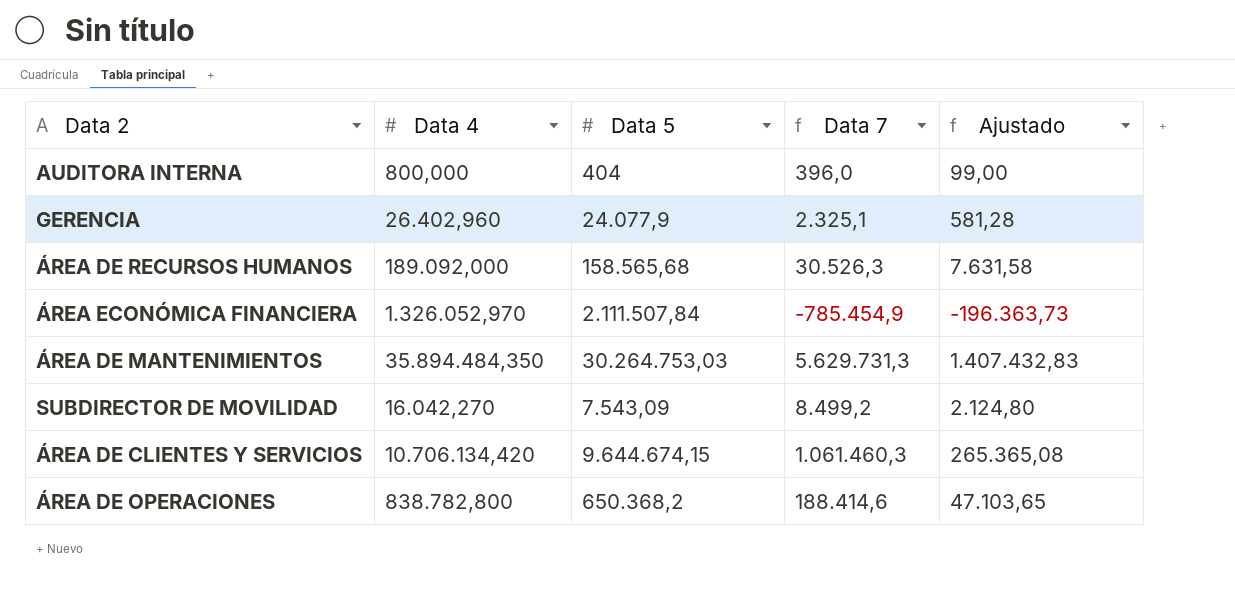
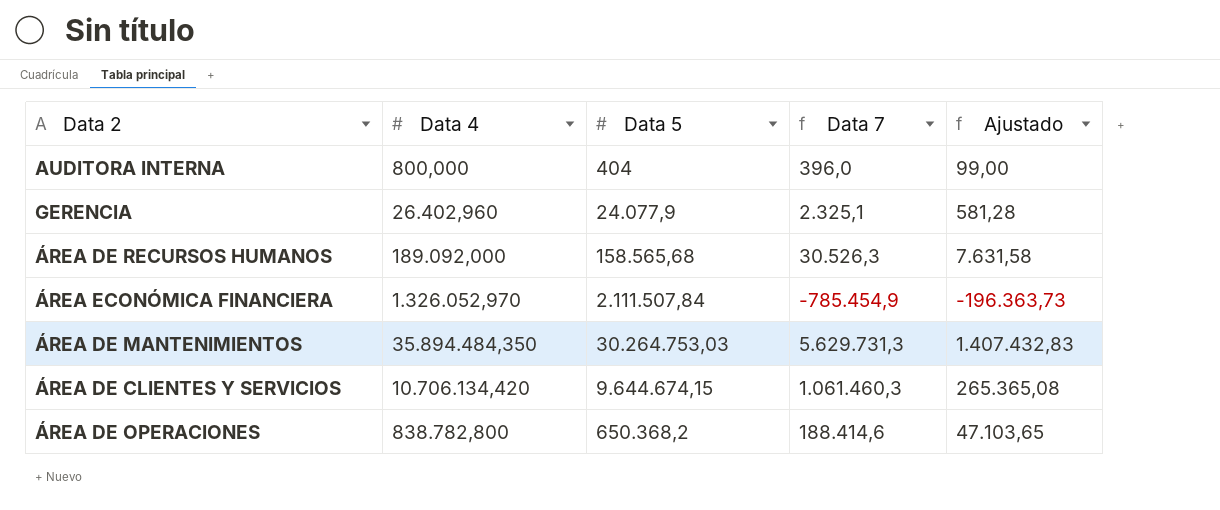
row SUBDIRECTOR DE MOVILIDAD: 16.042,270 | 7.543,09 | 8.499,2 | 2.124,80 -> none

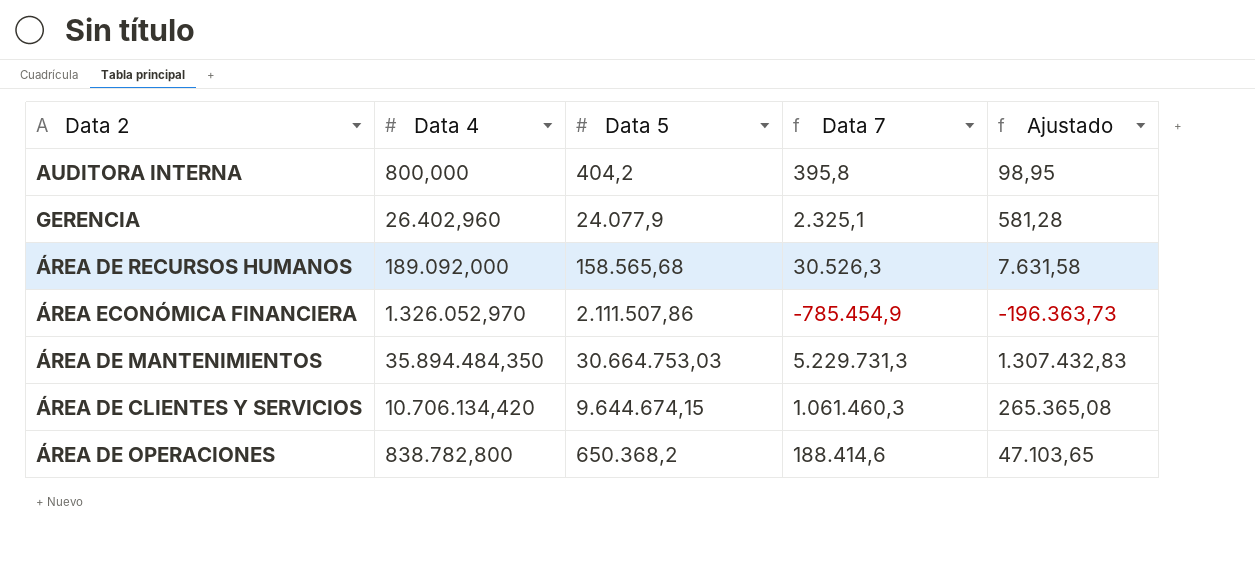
AUDITORA INTERNA | Data 5: 404 -> 404,2
AUDITORA INTERNA | Data 7: 396,0 -> 395,8
AUDITORA INTERNA | Ajustado: 99,00 -> 98,95
ÁREA ECONÓMICA FINANCIERA | Data 5: 2.111.507,84 -> 2.111.507,86
ÁREA DE MANTENIMIENTOS | Data 5: 30.264.753,03 -> 30.664.753,03
ÁREA DE MANTENIMIENTOS | Data 7: 5.629.731,3 -> 5.229.731,3
ÁREA DE MANTENIMIENTOS | Ajustado: 1.407.432,83 -> 1.307.432,83

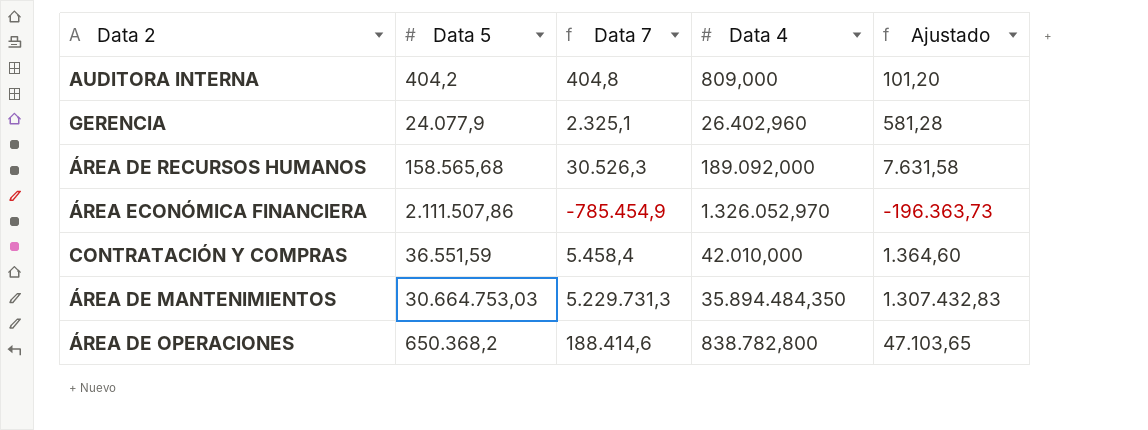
column Data 4 | position: 2 -> 4
row ÁREA DE CLIENTES Y SERVICIOS: 10.706.134,420 | 9.644.674,15 | 1.061.460,3 | 265.365,08 -> none
AUDITORA INTERNA | Data 7: 395,8 -> 404,8
AUDITORA INTERNA | Data 4: 800,000 -> 809,000
AUDITORA INTERNA | Ajustado: 98,95 -> 101,20
row CONTRATACIÓN Y COMPRAS: none -> 36.551,59 | 5.458,4 | 42.010,000 | 1.364,60

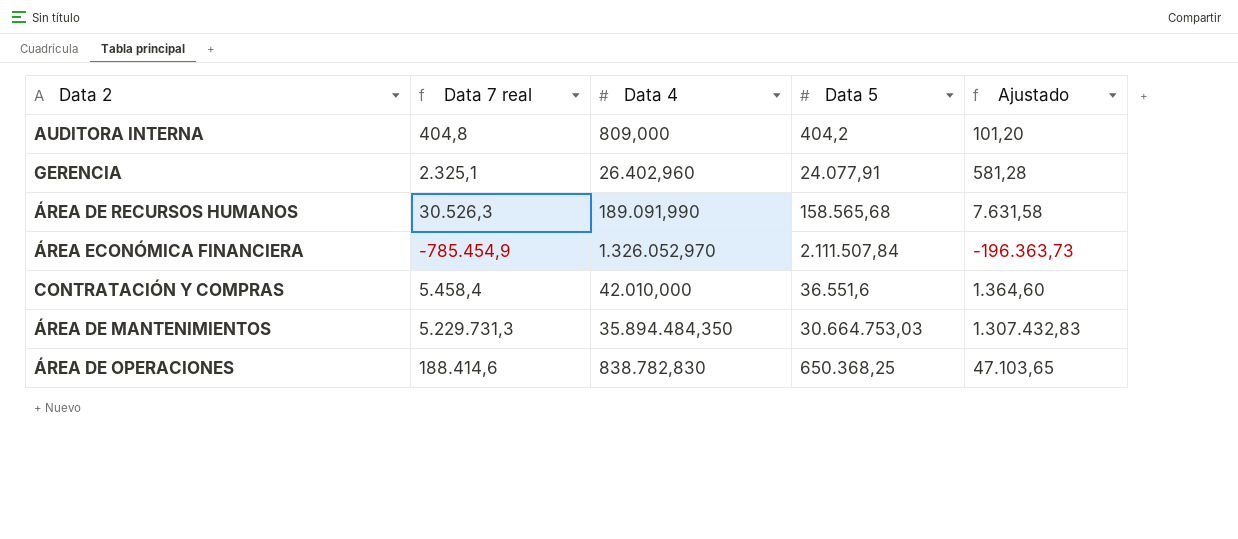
column name: Data 7 -> Data 7 real
column Data 5 | position: 2 -> 4
GERENCIA | Data 5: 24.077,9 -> 24.077,91
ÁREA DE RECURSOS HUMANOS | Data 4: 189.092,000 -> 189.091,990
ÁREA ECONÓMICA FINANCIERA | Data 5: 2.111.507,86 -> 2.111.507,84
CONTRATACIÓN Y COMPRAS | Data 5: 36.551,59 -> 36.551,6
ÁREA DE OPERACIONES | Data 4: 838.782,800 -> 838.782,830
ÁREA DE OPERACIONES | Data 5: 650.368,2 -> 650.368,25

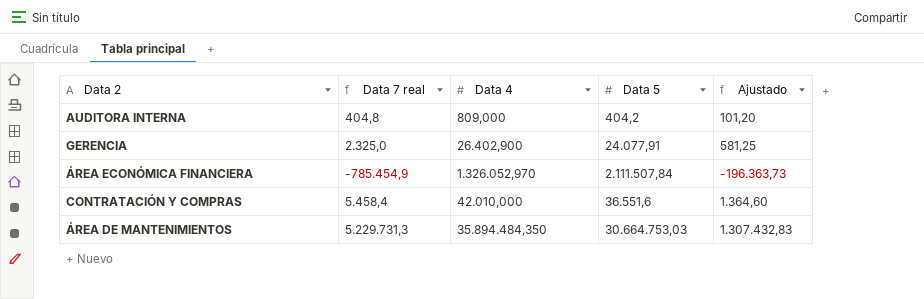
row ÁREA DE RECURSOS HUMANOS: 30.526,3 | 189.091,990 | 158.565,68 | 7.631,58 -> none
row ÁREA DE OPERACIONES: 188.414,6 | 838.782,830 | 650.368,25 | 47.103,65 -> none
GERENCIA | Data 7 real: 2.325,1 -> 2.325,0
GERENCIA | Data 4: 26.402,960 -> 26.402,900
GERENCIA | Ajustado: 581,28 -> 581,25

